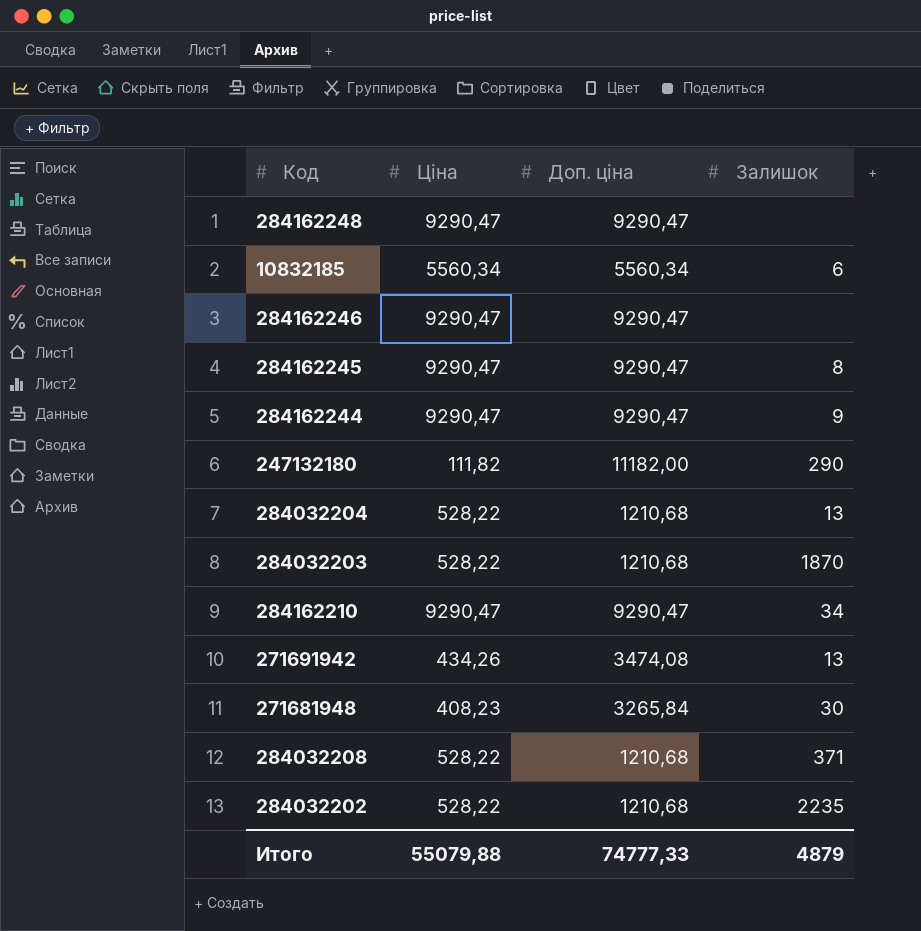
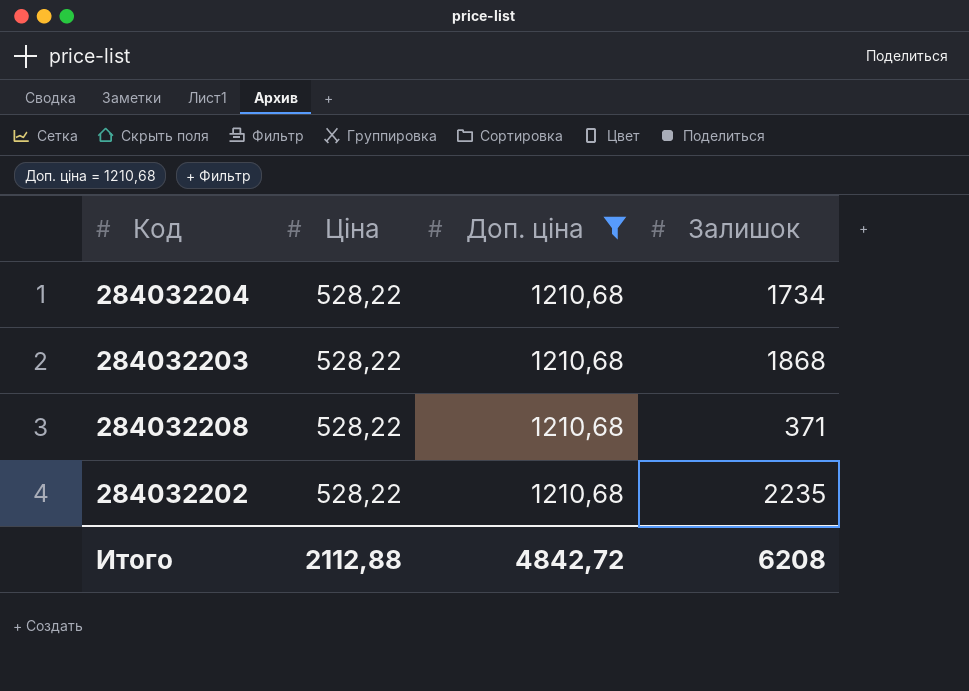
filter: none -> Доп. ціна = 1210,68
284032204 | Залишок: 13 -> 1734
284032203 | Залишок: 1870 -> 1868
Итого | Ціна: 55079,88 -> 2112,88
Итого | Доп. ціна: 74777,33 -> 4842,72
Итого | Залишок: 4879 -> 6208

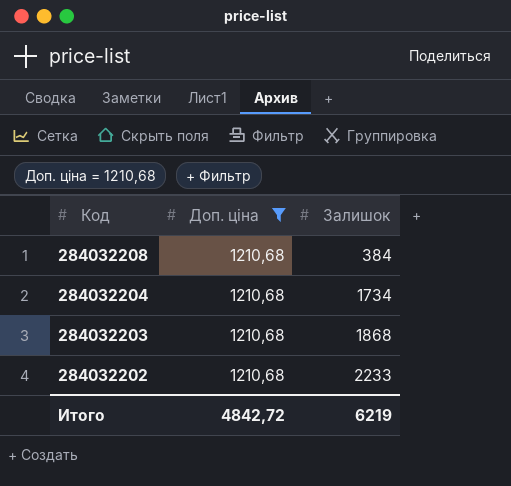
row order: none -> Код descending
column Ціна | position: 2 -> none
284032208 | Залишок: 371 -> 384
284032202 | Залишок: 2235 -> 2233
Итого | Залишок: 6208 -> 6219

